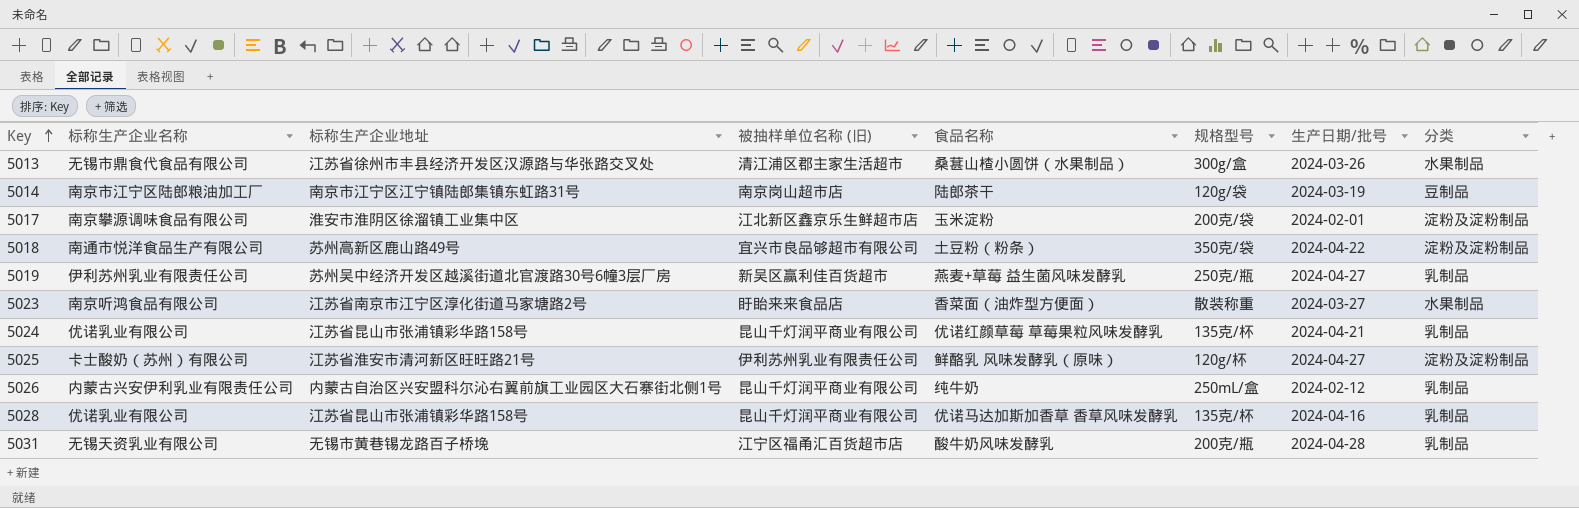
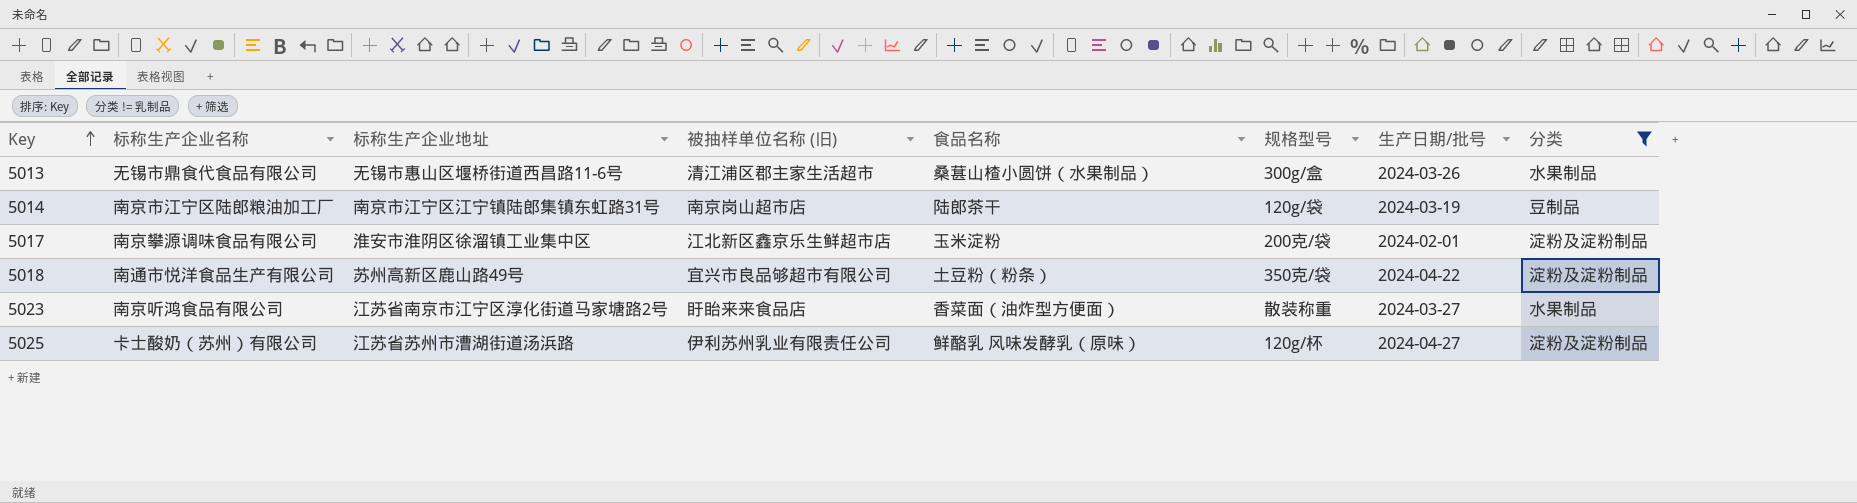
filter: none -> 分类 != 乳制品
5013 | 标称生产企业地址: 江苏省徐州市丰县经济开发区汉源路与华张路交叉处 -> 无锡市惠山区堰桥街道西昌路11-6号
5025 | 标称生产企业地址: 江苏省淮安市清河新区旺旺路21号 -> 江苏省苏州市漕湖街道汤浜路

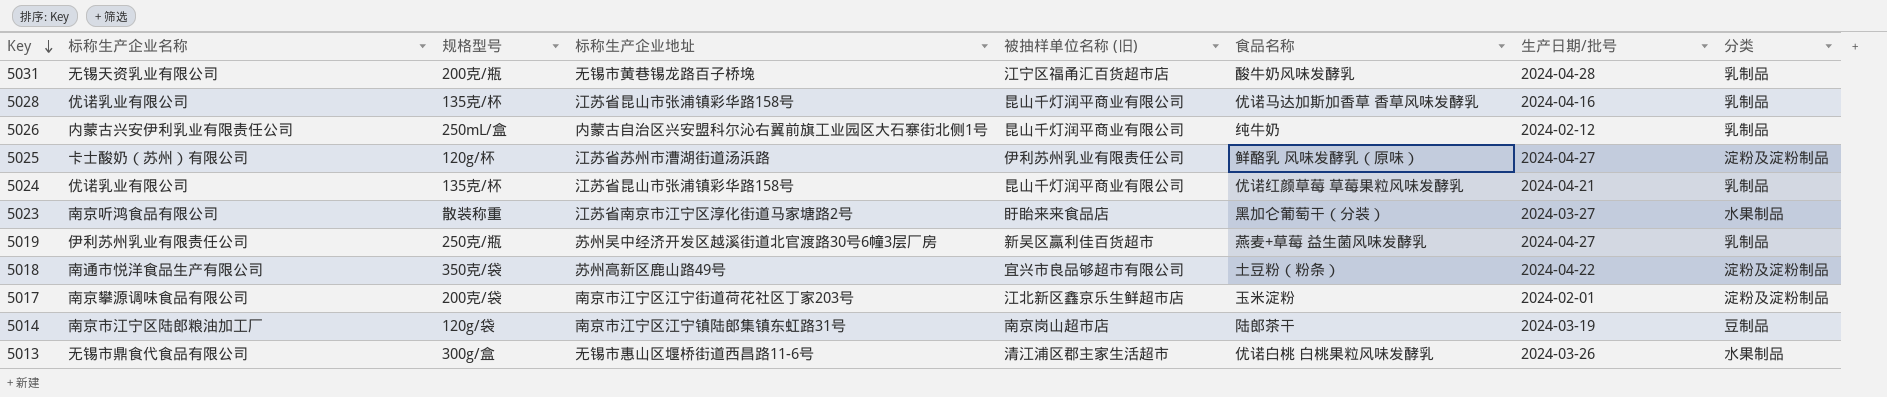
filter: 分类 != 乳制品 -> none
row order: Key ascending -> Key descending
column 规格型号 | position: 6 -> 3
5023 | 食品名称: 香菜面（油炸型方便面） -> 黑加仑葡萄干（分装）
5017 | 标称生产企业地址: 淮安市淮阴区徐溜镇工业集中区 -> 南京市江宁区江宁街道荷花社区丁家203号
5013 | 食品名称: 桑葚山楂小圆饼（水果制品） -> 优诺白桃 白桃果粒风味发酵乳

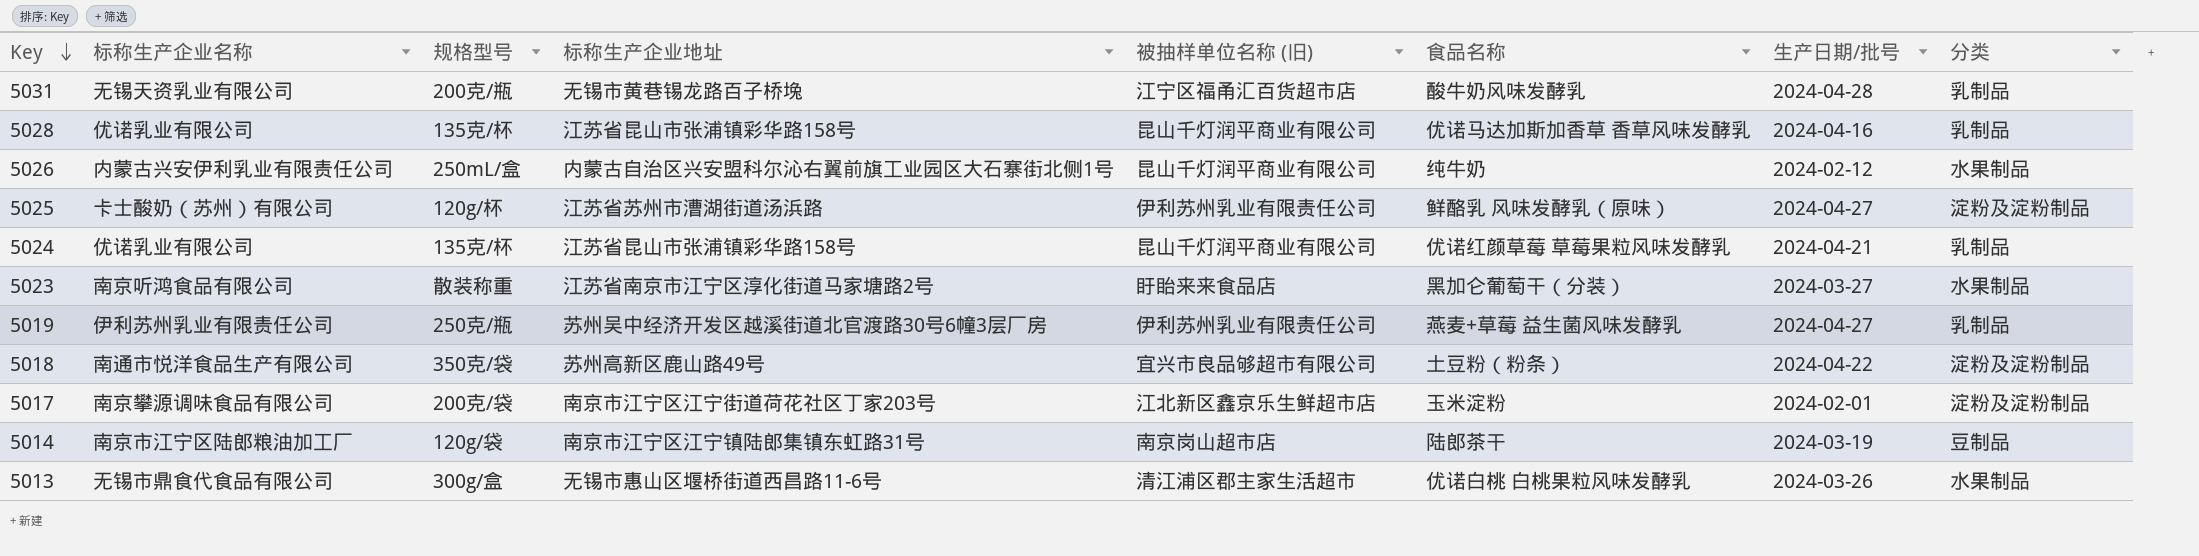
5026 | 分类: 乳制品 -> 水果制品
5019 | 被抽样单位名称 (旧): 新吴区赢利佳百货超市 -> 伊利苏州乳业有限责任公司

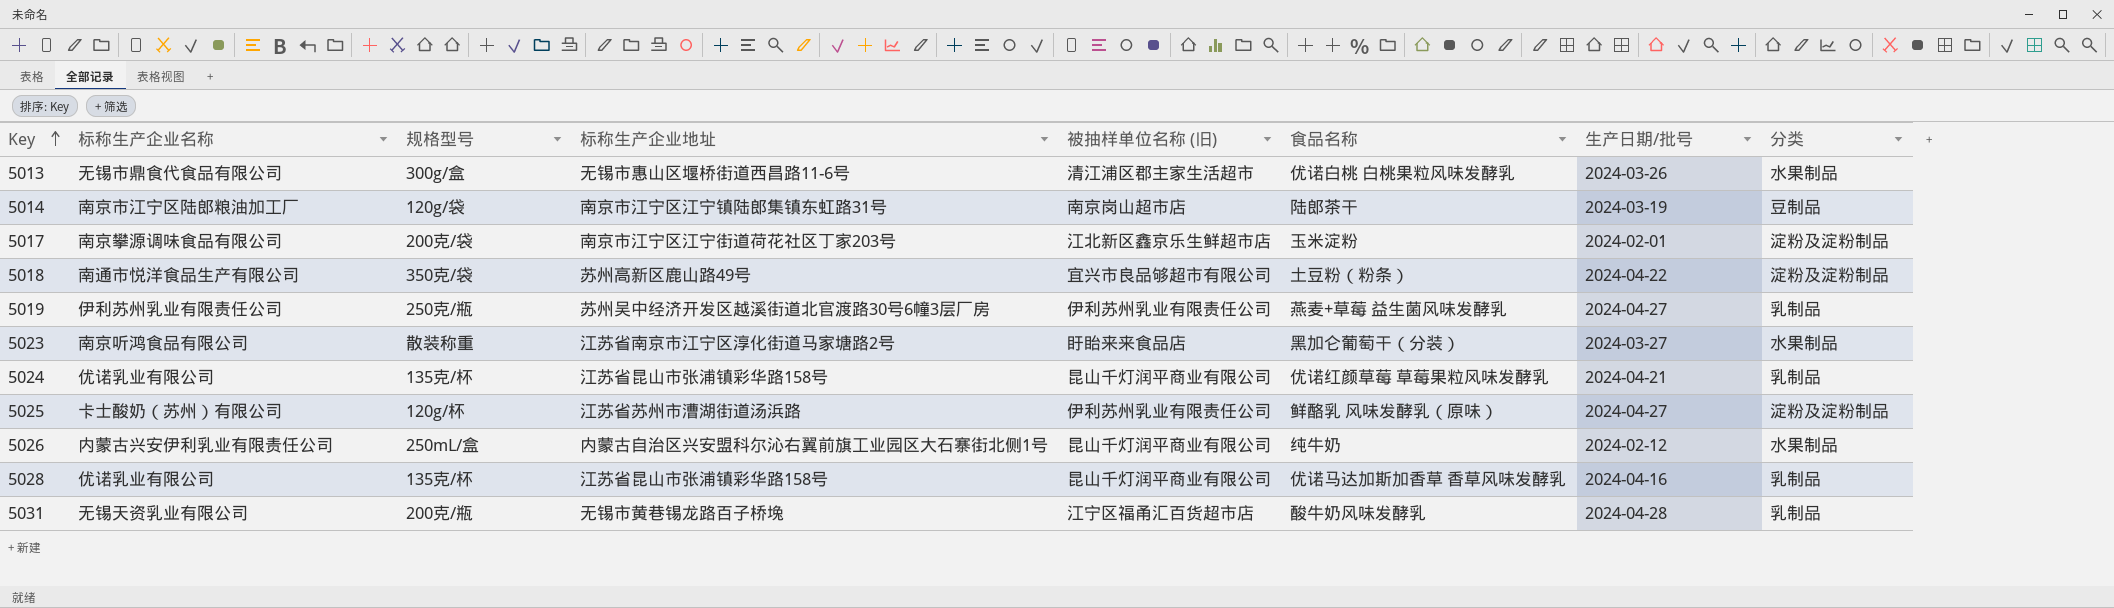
row order: Key descending -> Key ascending

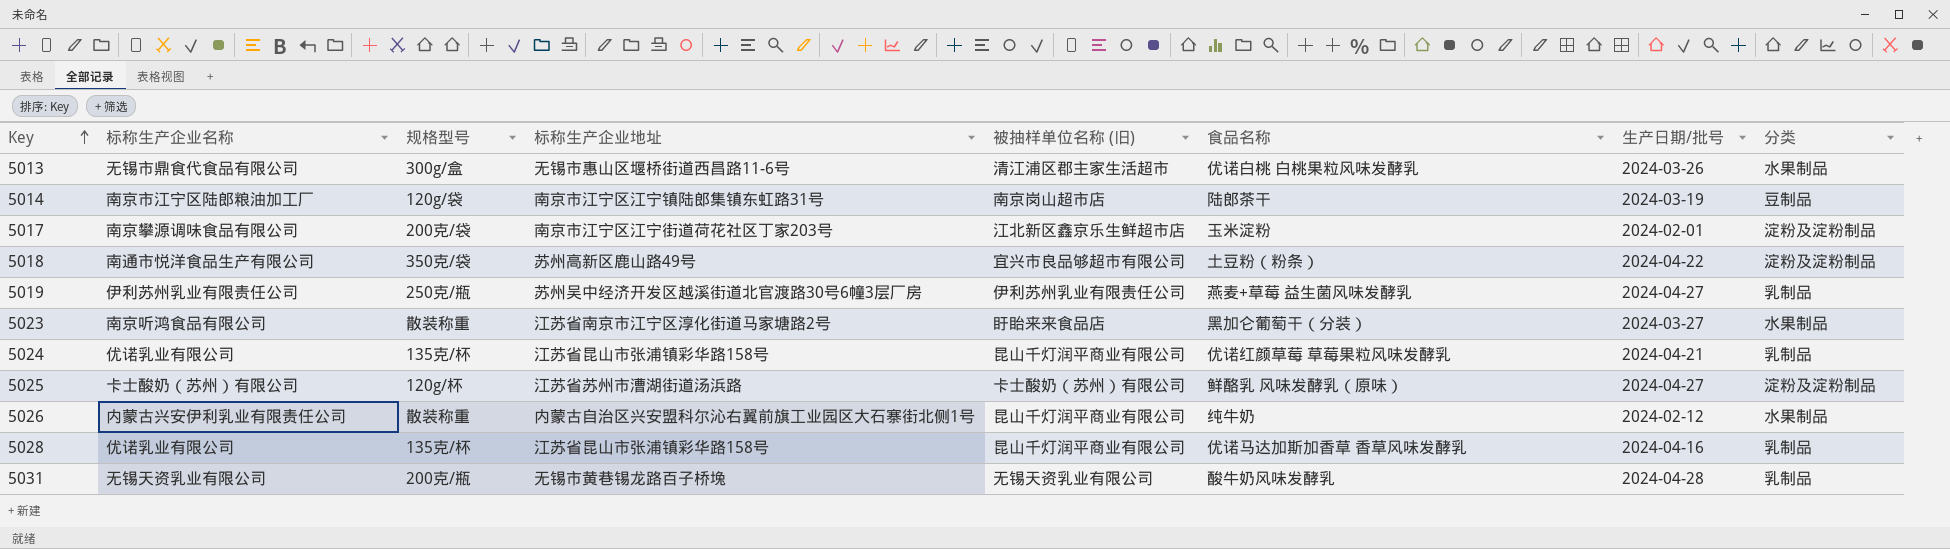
5025 | 被抽样单位名称 (旧): 伊利苏州乳业有限责任公司 -> 卡士酸奶（苏州）有限公司
5026 | 规格型号: 250mL/盒 -> 散装称重
5031 | 被抽样单位名称 (旧): 江宁区福甬汇百货超市店 -> 无锡天资乳业有限公司

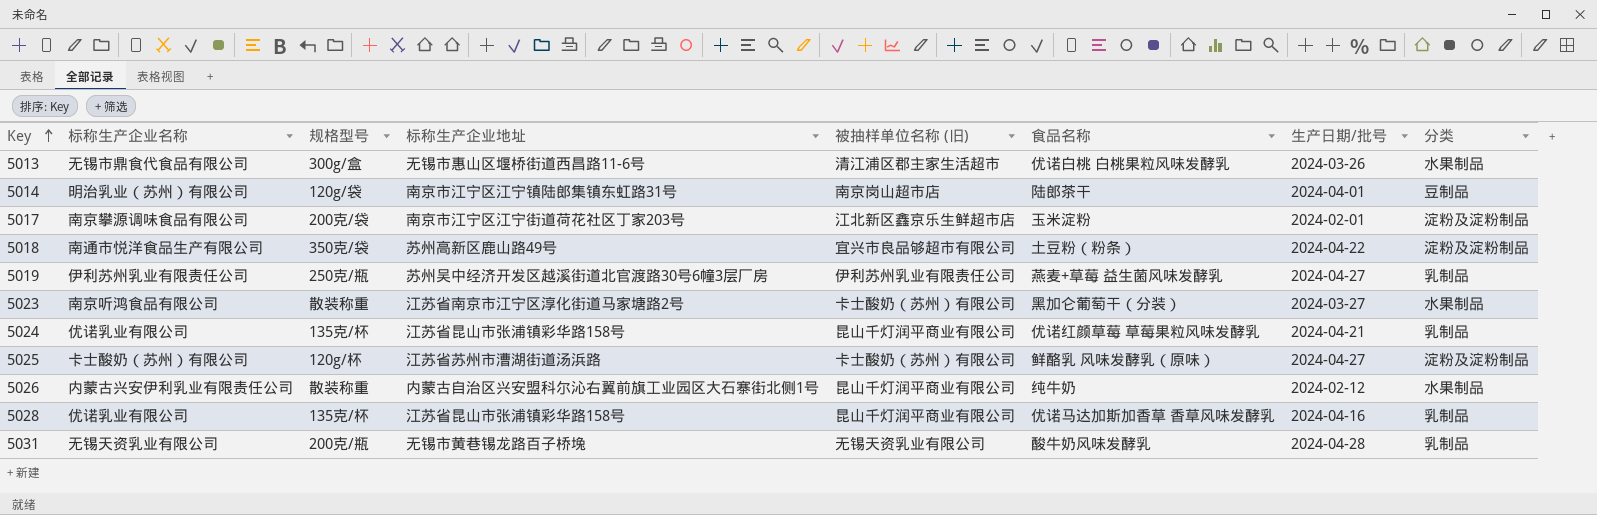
5014 | 标称生产企业名称: 南京市江宁区陆郎粮油加工厂 -> 明治乳业（苏州）有限公司
5014 | 生产日期/批号: 2024-03-19 -> 2024-04-01
5023 | 被抽样单位名称 (旧): 盱眙来来食品店 -> 卡士酸奶（苏州）有限公司

